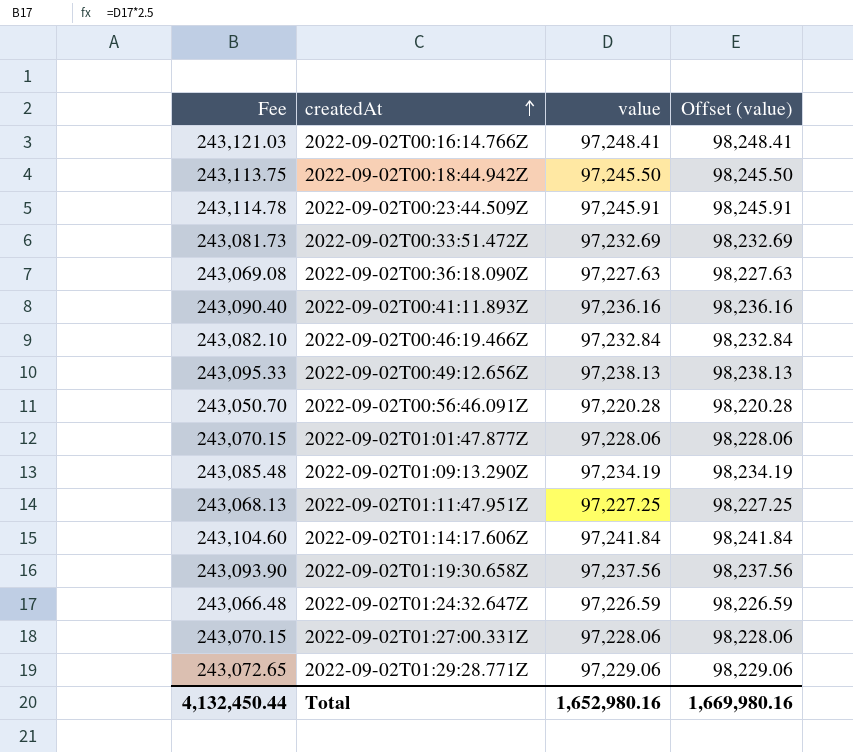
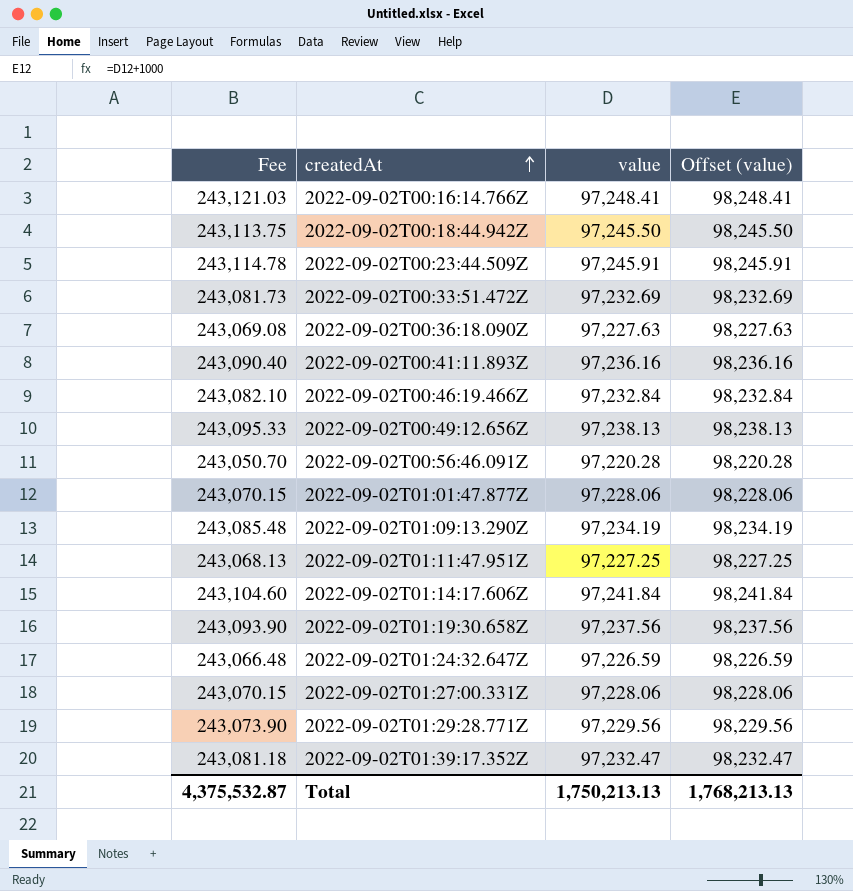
2022-09-02T01:29:28.771Z | Fee: 243,072.65 -> 243,073.90
2022-09-02T01:29:28.771Z | value: 97,229.06 -> 97,229.56
2022-09-02T01:29:28.771Z | Offset (value): 98,229.06 -> 98,229.56
row 2022-09-02T01:39:17.352Z: none -> 243,081.18 | 97,232.47 | 98,232.47
Total | Fee: 4,132,450.44 -> 4,375,532.87
Total | value: 1,652,980.16 -> 1,750,213.13
Total | Offset (value): 1,669,980.16 -> 1,768,213.13

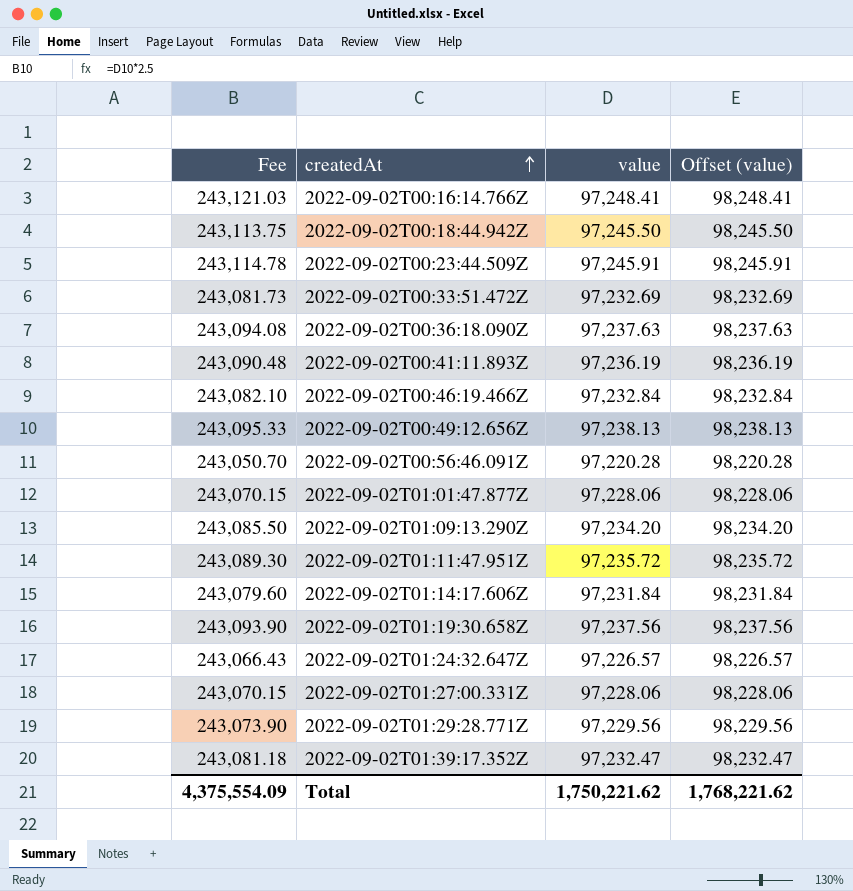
2022-09-02T00:36:18.090Z | Fee: 243,069.08 -> 243,094.08
2022-09-02T00:36:18.090Z | value: 97,227.63 -> 97,237.63
2022-09-02T00:36:18.090Z | Offset (value): 98,227.63 -> 98,237.63
2022-09-02T00:41:11.893Z | Fee: 243,090.40 -> 243,090.48
2022-09-02T00:41:11.893Z | value: 97,236.16 -> 97,236.19
2022-09-02T00:41:11.893Z | Offset (value): 98,236.16 -> 98,236.19
2022-09-02T01:09:13.290Z | Fee: 243,085.48 -> 243,085.50
2022-09-02T01:09:13.290Z | value: 97,234.19 -> 97,234.20
2022-09-02T01:09:13.290Z | Offset (value): 98,234.19 -> 98,234.20
2022-09-02T01:11:47.951Z | Fee: 243,068.13 -> 243,089.30
2022-09-02T01:11:47.951Z | value: 97,227.25 -> 97,235.72
2022-09-02T01:11:47.951Z | Offset (value): 98,227.25 -> 98,235.72
2022-09-02T01:14:17.606Z | Fee: 243,104.60 -> 243,079.60
2022-09-02T01:14:17.606Z | value: 97,241.84 -> 97,231.84
2022-09-02T01:14:17.606Z | Offset (value): 98,241.84 -> 98,231.84
2022-09-02T01:24:32.647Z | Fee: 243,066.48 -> 243,066.43
2022-09-02T01:24:32.647Z | value: 97,226.59 -> 97,226.57
2022-09-02T01:24:32.647Z | Offset (value): 98,226.59 -> 98,226.57
Total | Fee: 4,375,532.87 -> 4,375,554.09
Total | value: 1,750,213.13 -> 1,750,221.62
Total | Offset (value): 1,768,213.13 -> 1,768,221.62

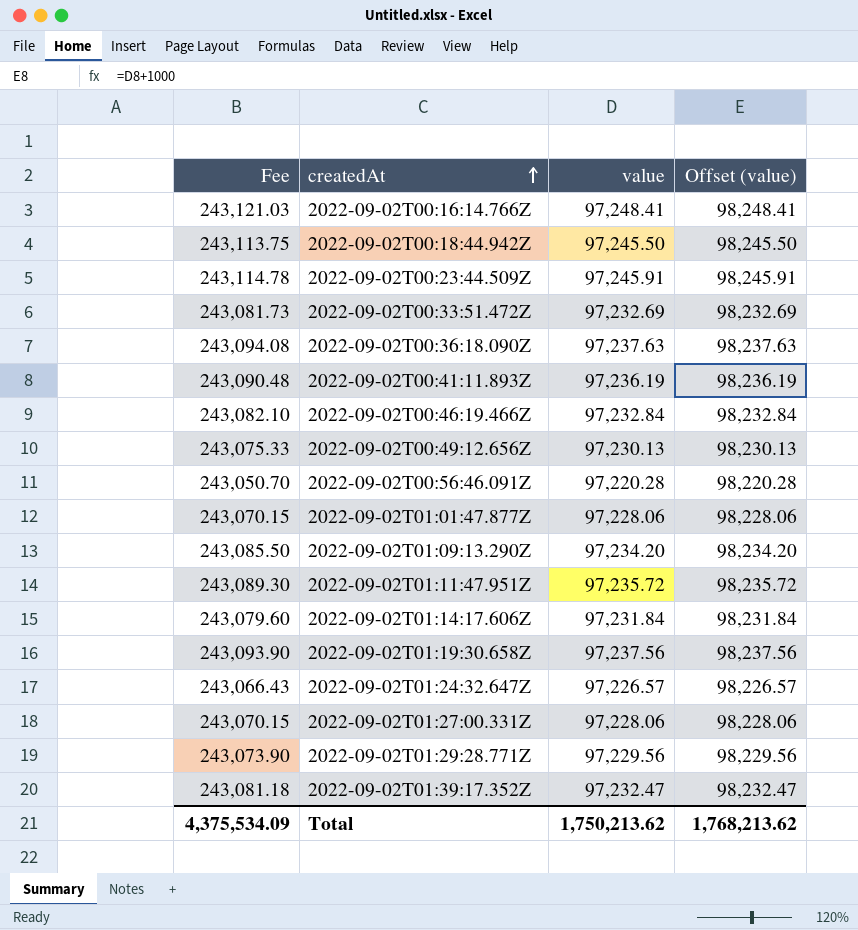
2022-09-02T00:49:12.656Z | Fee: 243,095.33 -> 243,075.33
2022-09-02T00:49:12.656Z | value: 97,238.13 -> 97,230.13
2022-09-02T00:49:12.656Z | Offset (value): 98,238.13 -> 98,230.13
Total | Fee: 4,375,554.09 -> 4,375,534.09
Total | value: 1,750,221.62 -> 1,750,213.62
Total | Offset (value): 1,768,221.62 -> 1,768,213.62

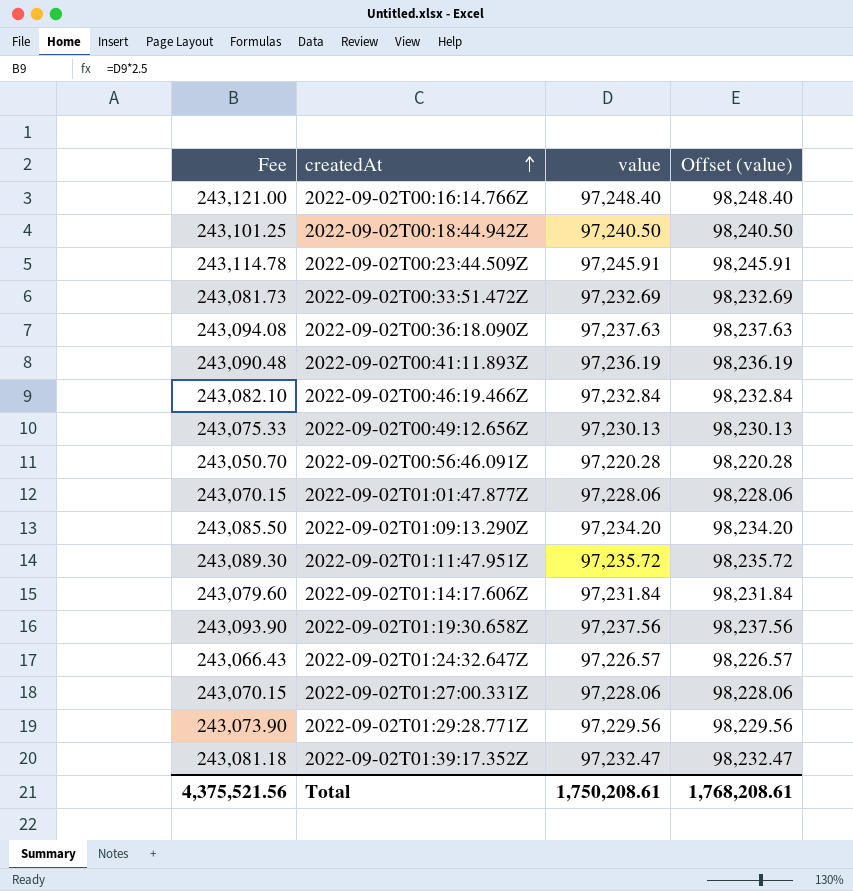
2022-09-02T00:16:14.766Z | Fee: 243,121.03 -> 243,121.00
2022-09-02T00:16:14.766Z | value: 97,248.41 -> 97,248.40
2022-09-02T00:16:14.766Z | Offset (value): 98,248.41 -> 98,248.40
2022-09-02T00:18:44.942Z | Fee: 243,113.75 -> 243,101.25
2022-09-02T00:18:44.942Z | value: 97,245.50 -> 97,240.50
2022-09-02T00:18:44.942Z | Offset (value): 98,245.50 -> 98,240.50
Total | Fee: 4,375,534.09 -> 4,375,521.56
Total | value: 1,750,213.62 -> 1,750,208.61
Total | Offset (value): 1,768,213.62 -> 1,768,208.61

